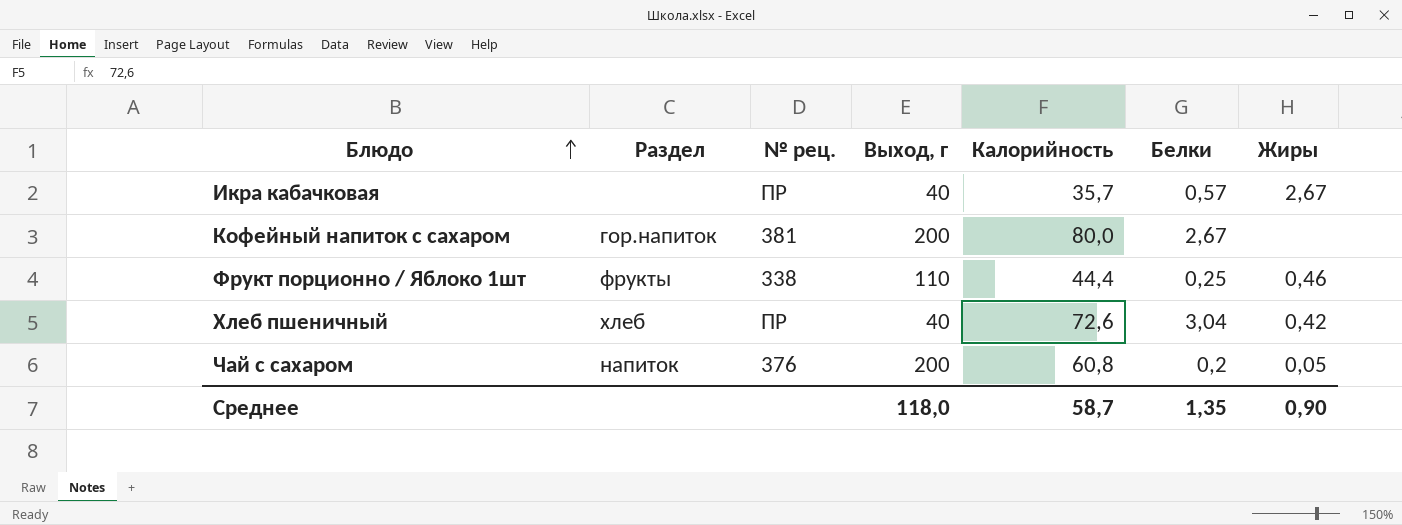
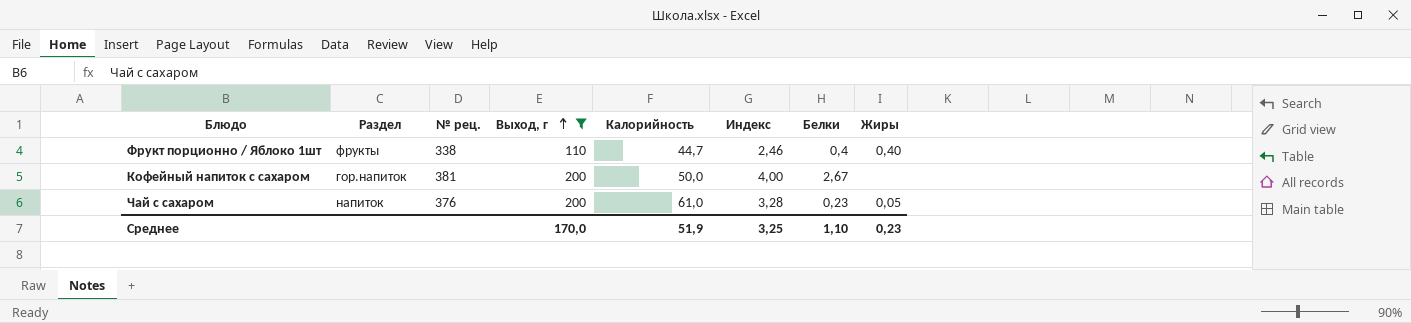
filter: none -> Выход, г != 40
row order: Блюдо ascending -> Выход, г ascending
column Индекс | formula: none -> [Выход, г] / [Калорийность]
Фрукт порционно / Яблоко 1шт | Калорийность: 44,4 -> 44,7
Фрукт порционно / Яблоко 1шт | Белки: 0,25 -> 0,4
Фрукт порционно / Яблоко 1шт | Жиры: 0,46 -> 0,40
Кофейный напиток с сахаром | Калорийность: 80,0 -> 50,0
Чай с сахаром | Калорийность: 60,8 -> 61,0
Чай с сахаром | Белки: 0,2 -> 0,23
Среднее | Выход, г: 118,0 -> 170,0
Среднее | Калорийность: 58,7 -> 51,9
Среднее | Белки: 1,35 -> 1,10
Среднее | Жиры: 0,90 -> 0,23

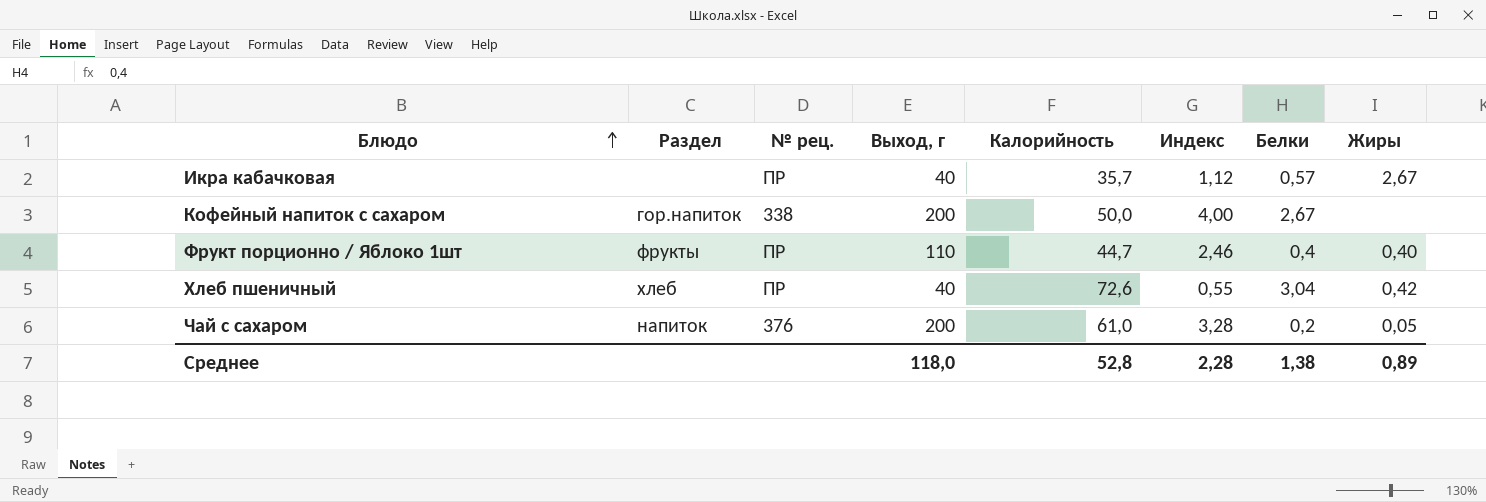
filter: Выход, г != 40 -> none
row order: Выход, г ascending -> Блюдо ascending
Кофейный напиток с сахаром | № рец.: 381 -> 338
Фрукт порционно / Яблоко 1шт | № рец.: 338 -> ПР
Чай с сахаром | Белки: 0,23 -> 0,2
Среднее | Выход, г: 170,0 -> 118,0
Среднее | Калорийность: 51,9 -> 52,8
Среднее | Индекс: 3,25 -> 2,28
Среднее | Белки: 1,10 -> 1,38
Среднее | Жиры: 0,23 -> 0,89

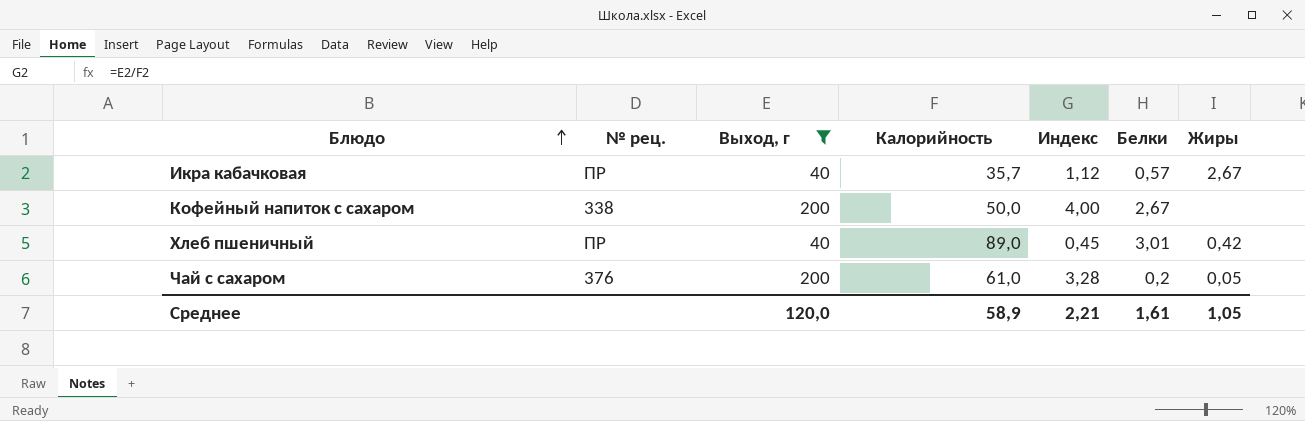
filter: none -> Выход, г != 110
column Раздел | position: 2 -> none
Хлеб пшеничный | Калорийность: 72,6 -> 89,0
Хлеб пшеничный | Индекс: 0,55 -> 0,45
Хлеб пшеничный | Белки: 3,04 -> 3,01
Среднее | Выход, г: 118,0 -> 120,0
Среднее | Калорийность: 52,8 -> 58,9
Среднее | Индекс: 2,28 -> 2,21
Среднее | Белки: 1,38 -> 1,61
Среднее | Жиры: 0,89 -> 1,05

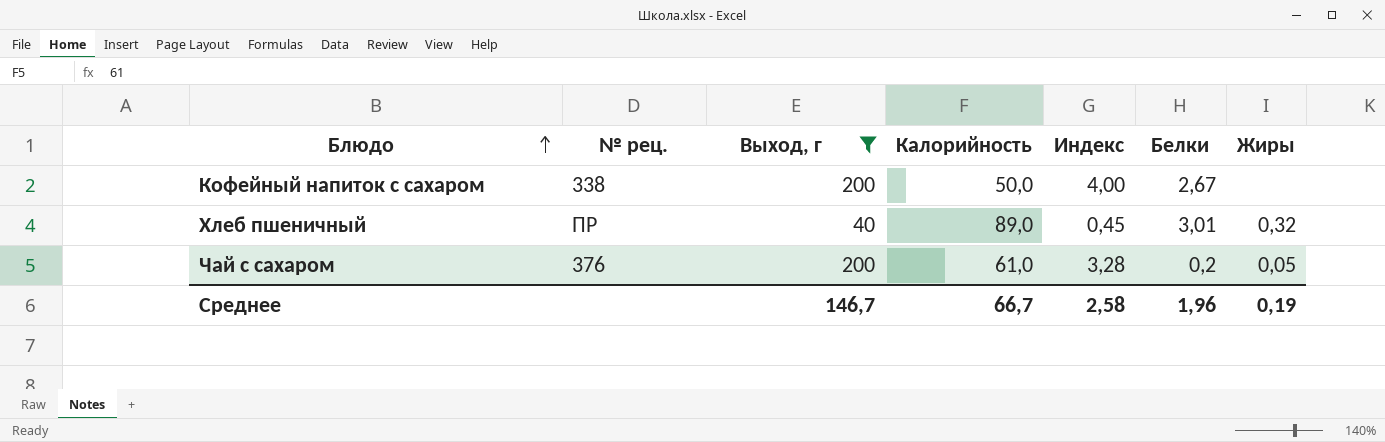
row Икра кабачковая: ПР | 40 | 35,7 | 1,12 | 0,57 | 2,67 -> none
Хлеб пшеничный | Жиры: 0,42 -> 0,32
Среднее | Выход, г: 120,0 -> 146,7
Среднее | Калорийность: 58,9 -> 66,7
Среднее | Индекс: 2,21 -> 2,58
Среднее | Белки: 1,61 -> 1,96
Среднее | Жиры: 1,05 -> 0,19

